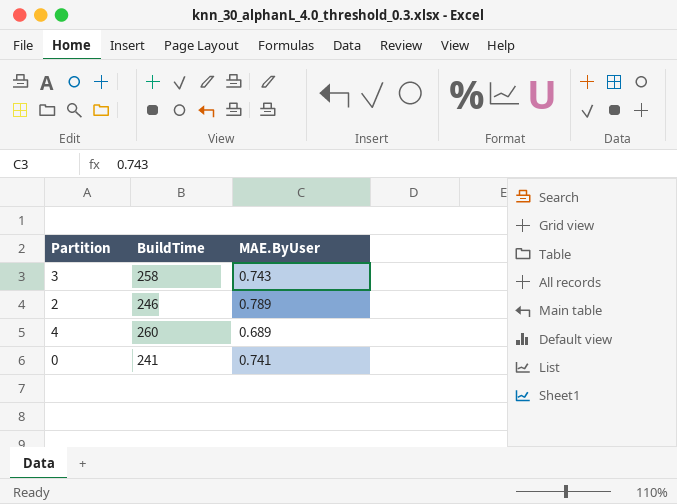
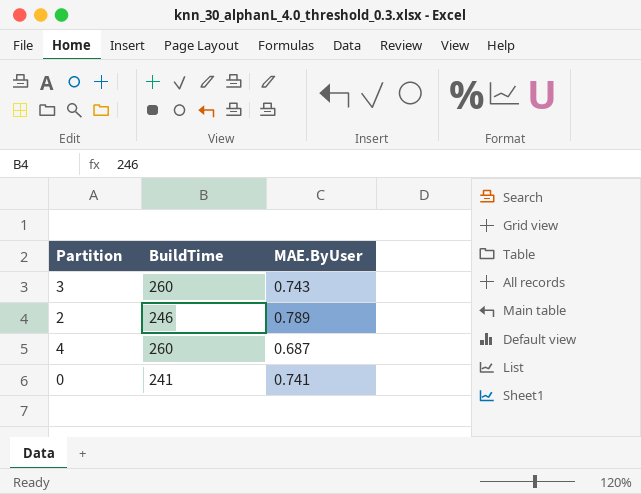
3 | BuildTime: 258 -> 260
4 | MAE.ByUser: 0.689 -> 0.687

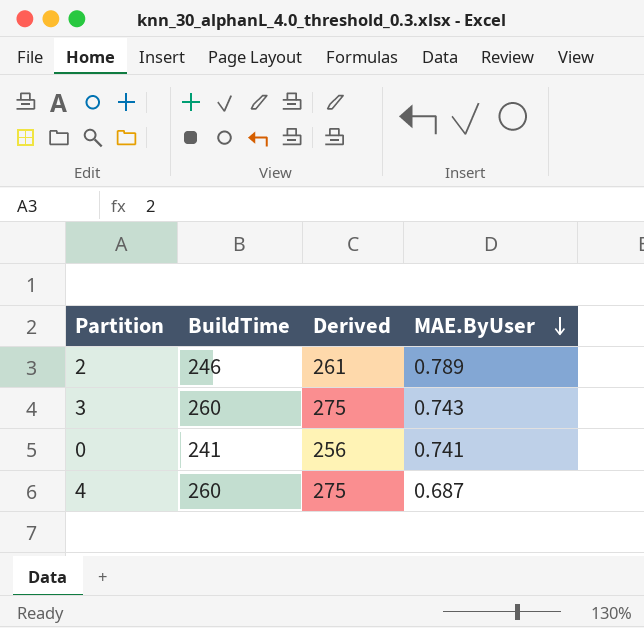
row order: none -> MAE.ByUser descending
column Derived | formula: none -> [BuildTime] + 15

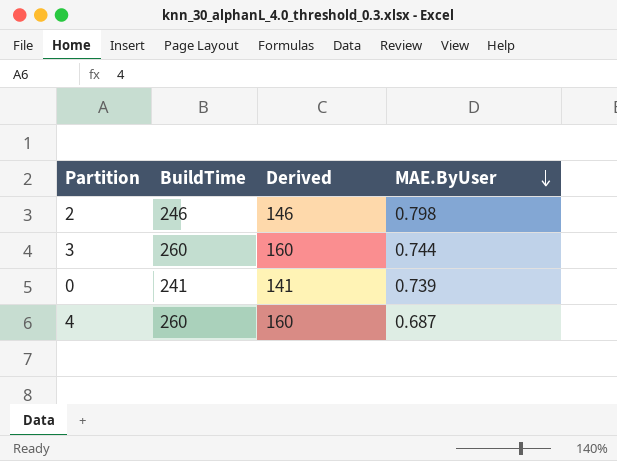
column Derived | formula: [BuildTime] + 15 -> [BuildTime] - 100
2 | MAE.ByUser: 0.789 -> 0.798
3 | MAE.ByUser: 0.743 -> 0.744
0 | MAE.ByUser: 0.741 -> 0.739

